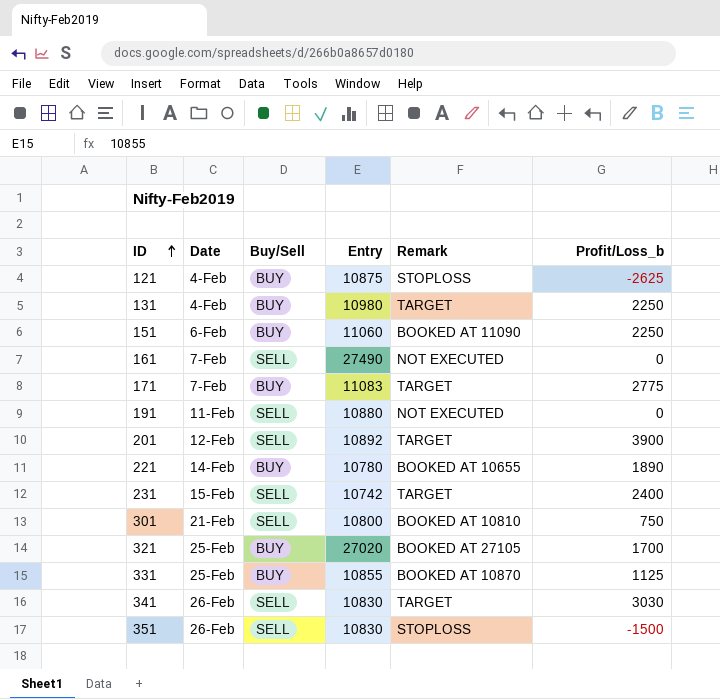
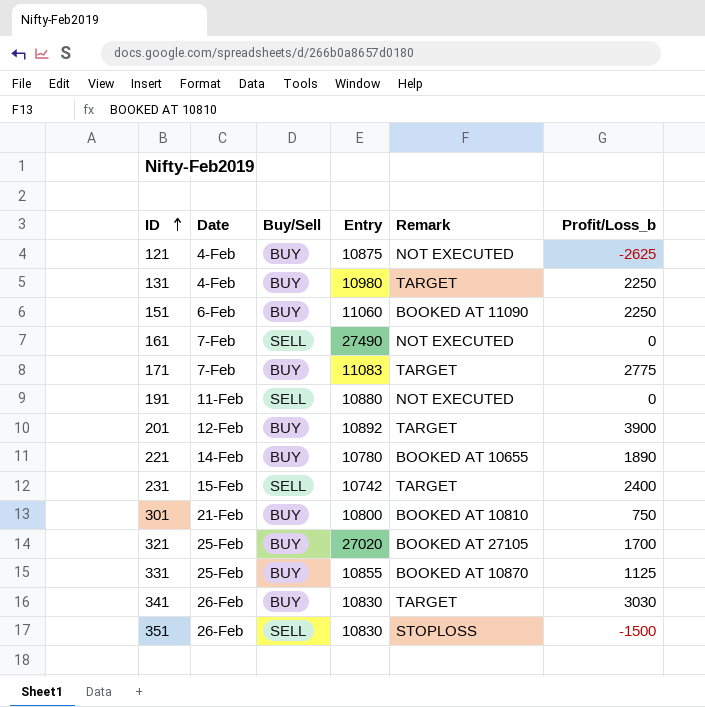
121 | Remark: STOPLOSS -> NOT EXECUTED
201 | Buy/Sell: SELL -> BUY
301 | Buy/Sell: SELL -> BUY
341 | Buy/Sell: SELL -> BUY

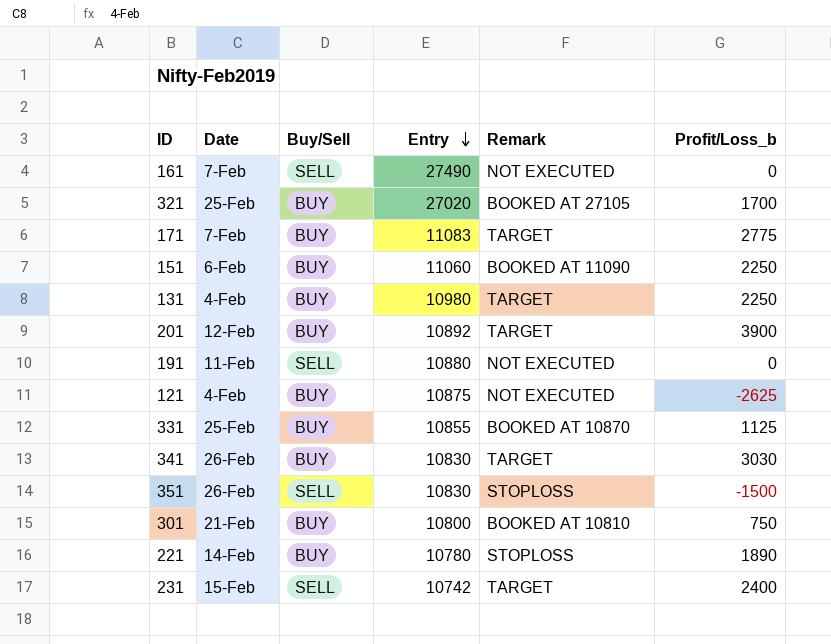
row order: ID ascending -> Entry descending
221 | Remark: BOOKED AT 10655 -> STOPLOSS

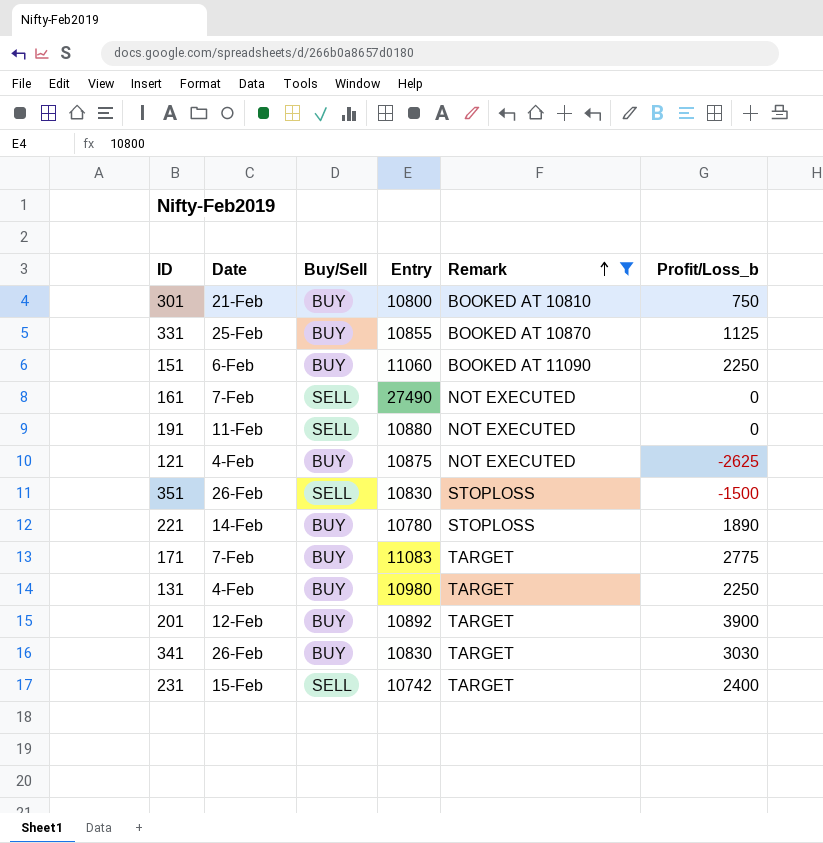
filter: none -> Remark != BOOKED AT 27105
row order: Entry descending -> Remark ascending

